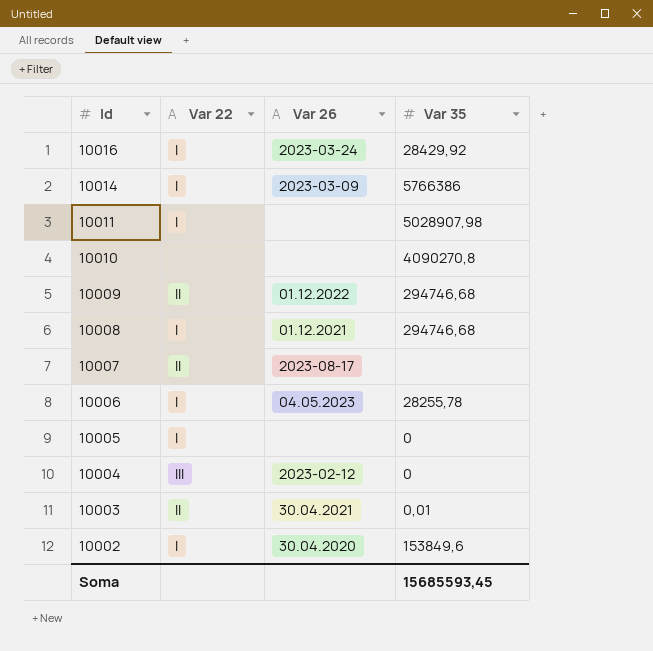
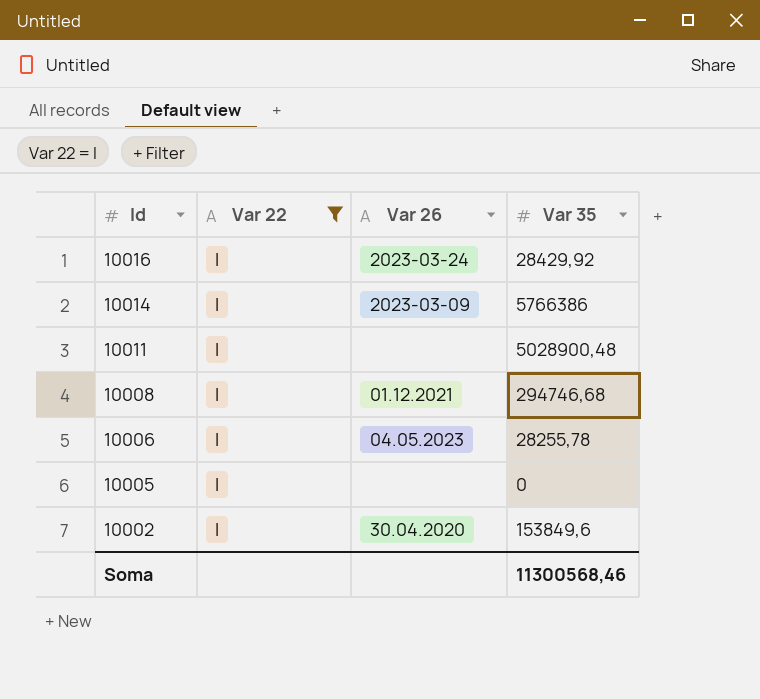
filter: none -> Var 22 = I
10011 | Var 35: 5028907,98 -> 5028900,48
Soma | Var 35: 15685593,45 -> 11300568,46

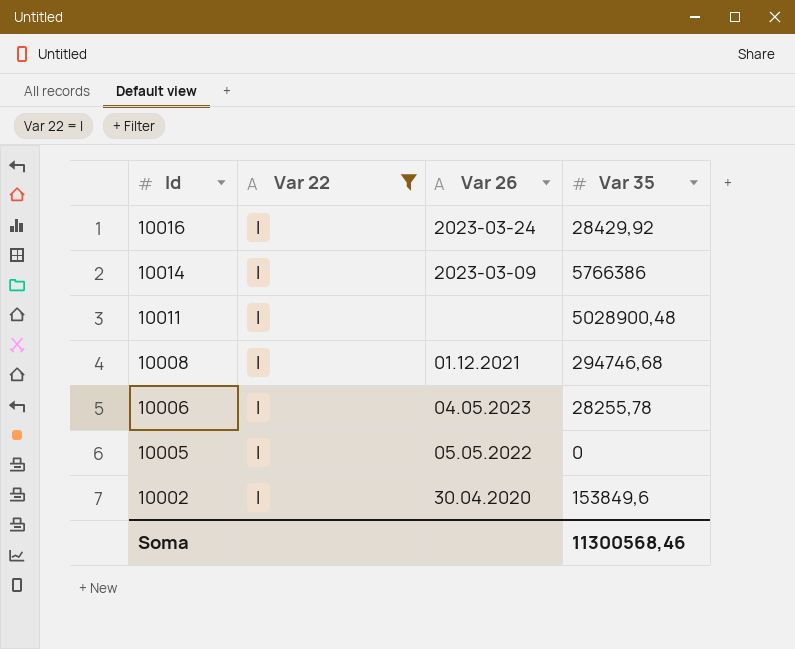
10005 | Var 26: none -> 05.05.2022

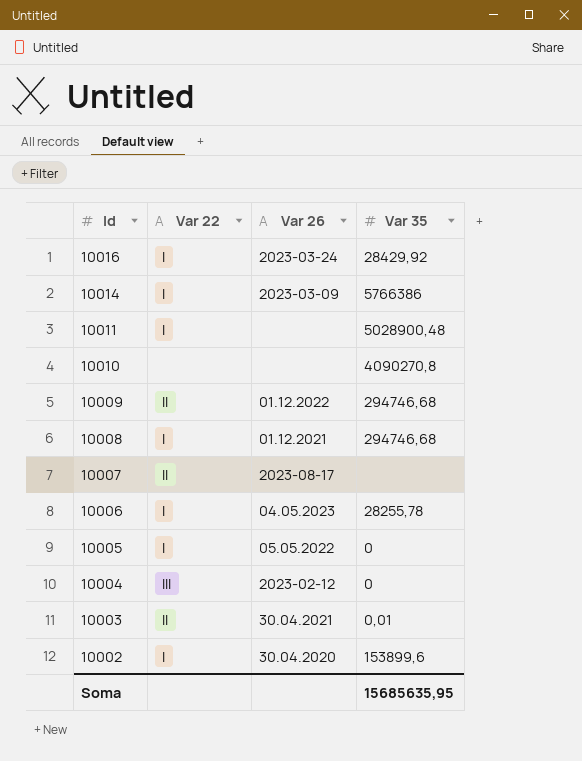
filter: Var 22 = I -> none
10002 | Var 35: 153849,6 -> 153899,6
Soma | Var 35: 11300568,46 -> 15685635,95

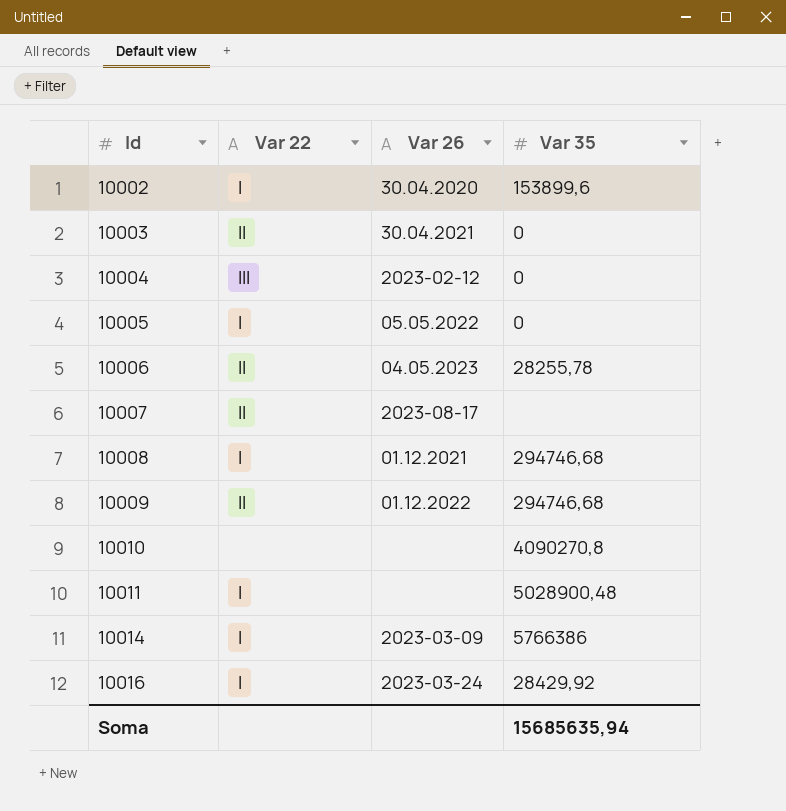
row order: Id descending -> Id ascending
10003 | Var 35: 0,01 -> 0
10006 | Var 22: I -> II
Soma | Var 35: 15685635,95 -> 15685635,94

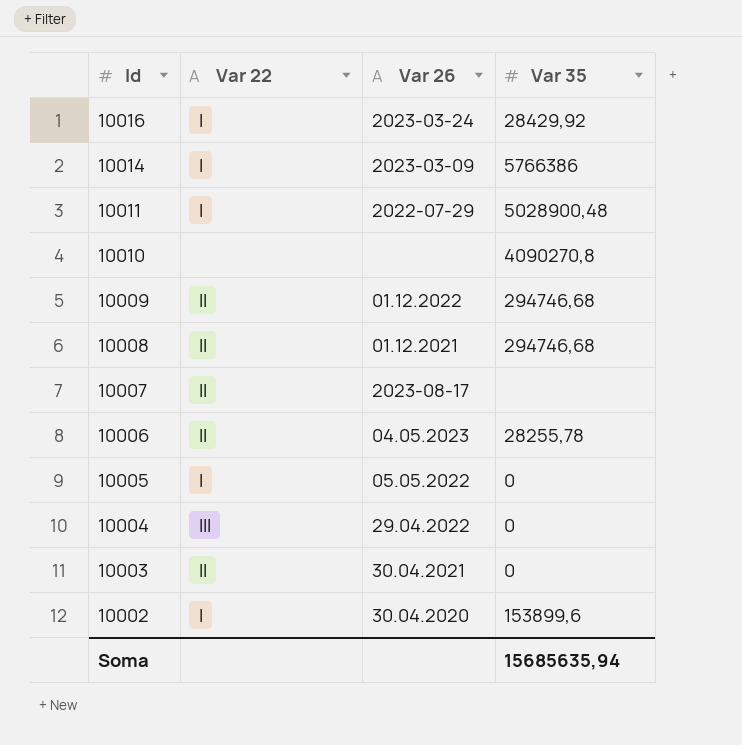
row order: Id ascending -> Id descending
10011 | Var 26: none -> 2022-07-29
10008 | Var 22: I -> II
10004 | Var 26: 2023-02-12 -> 29.04.2022

